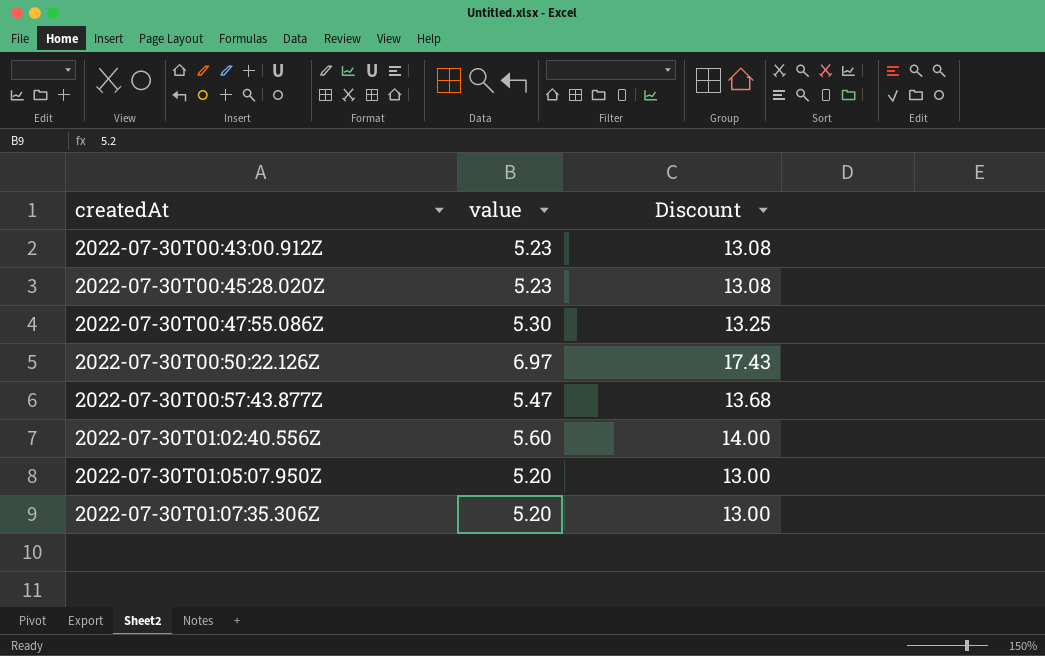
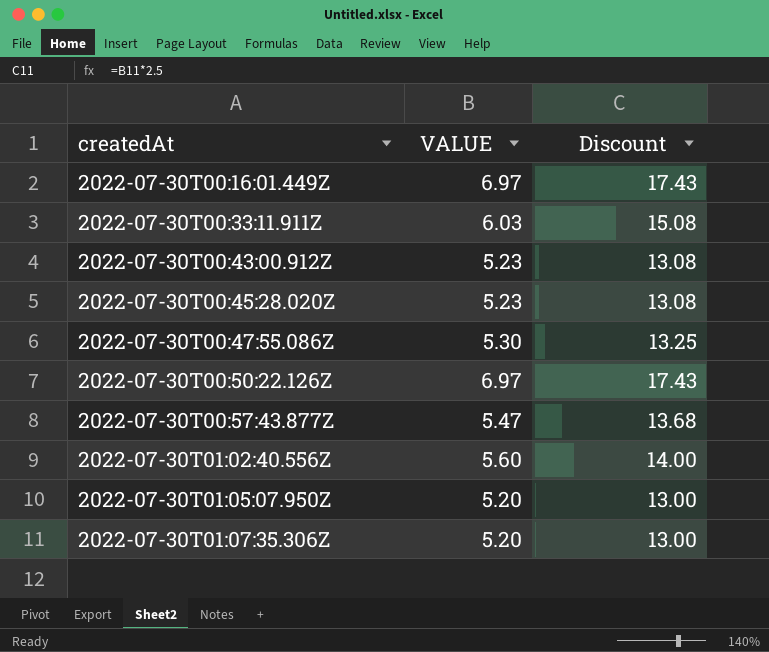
column name: value -> VALUE
row 2022-07-30T00:16:01.449Z: none -> 6.97 | 17.43
row 2022-07-30T00:33:11.911Z: none -> 6.03 | 15.08

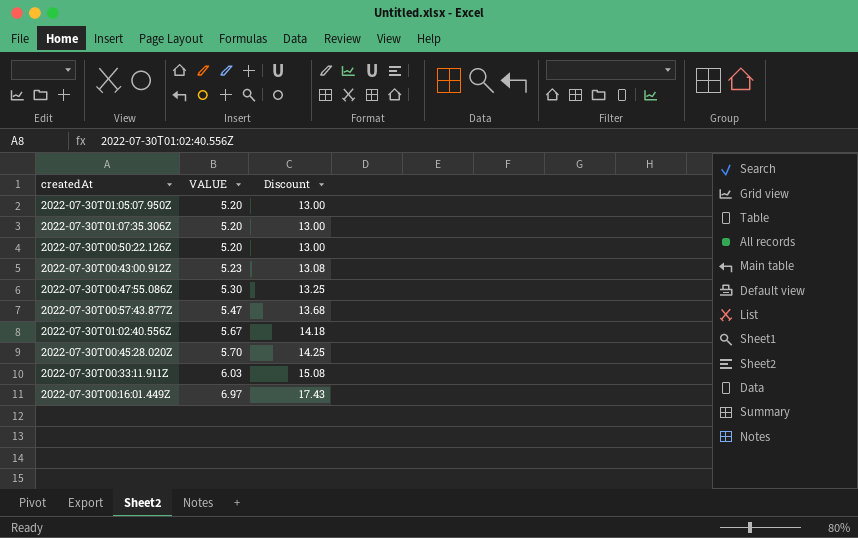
row order: createdAt ascending -> VALUE ascending
2022-07-30T00:50:22.126Z | VALUE: 6.97 -> 5.20
2022-07-30T00:50:22.126Z | Discount: 17.43 -> 13.00
2022-07-30T01:02:40.556Z | VALUE: 5.60 -> 5.67
2022-07-30T01:02:40.556Z | Discount: 14.00 -> 14.18
2022-07-30T00:45:28.020Z | VALUE: 5.23 -> 5.70
2022-07-30T00:45:28.020Z | Discount: 13.08 -> 14.25

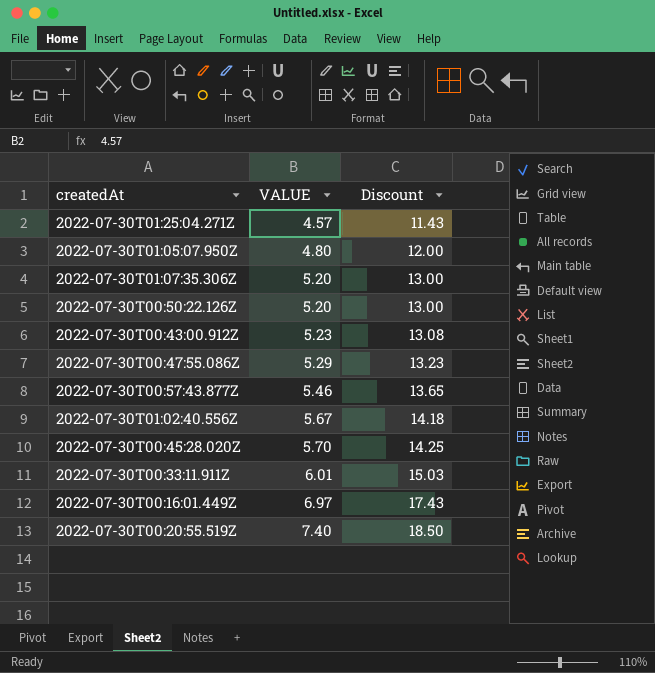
row 2022-07-30T01:25:04.271Z: none -> 4.57 | 11.43
2022-07-30T01:05:07.950Z | VALUE: 5.20 -> 4.80
2022-07-30T01:05:07.950Z | Discount: 13.00 -> 12.00
2022-07-30T00:47:55.086Z | VALUE: 5.30 -> 5.29
2022-07-30T00:47:55.086Z | Discount: 13.25 -> 13.23
2022-07-30T00:57:43.877Z | VALUE: 5.47 -> 5.46
2022-07-30T00:57:43.877Z | Discount: 13.68 -> 13.65
2022-07-30T00:33:11.911Z | VALUE: 6.03 -> 6.01
2022-07-30T00:33:11.911Z | Discount: 15.08 -> 15.03
row 2022-07-30T00:20:55.519Z: none -> 7.40 | 18.50

